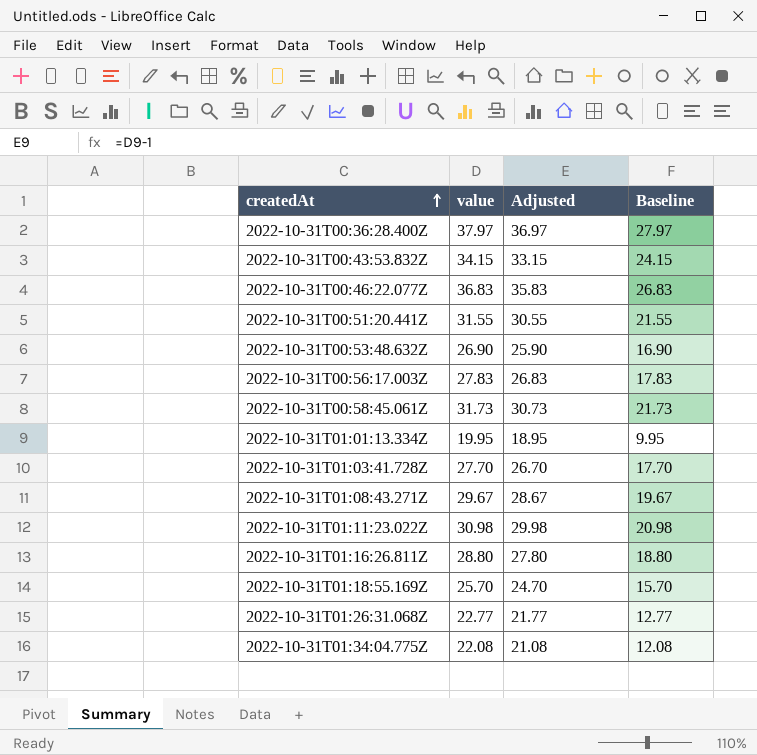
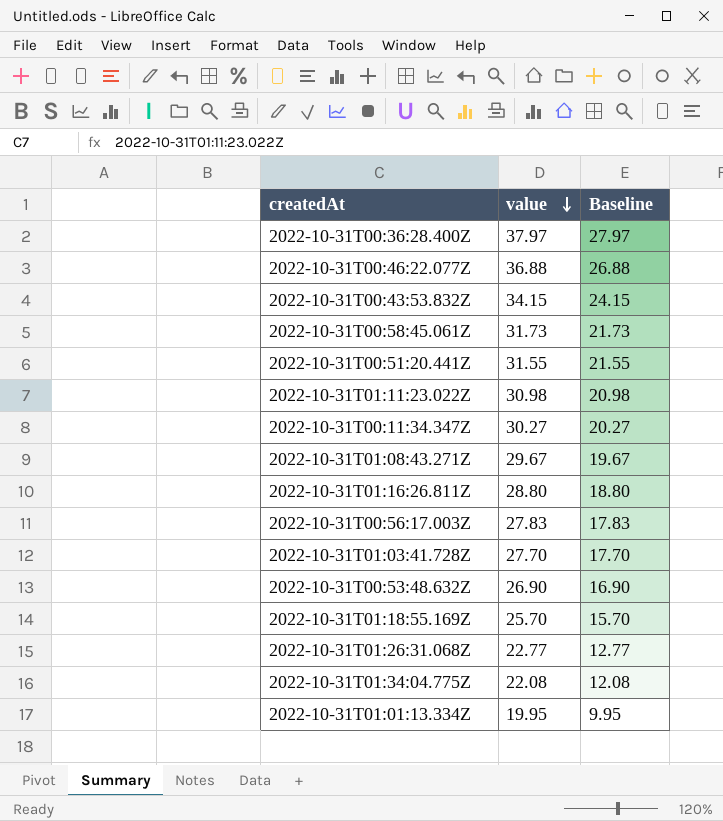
row order: createdAt ascending -> value descending
column Adjusted | formula: [value] - 1 -> none
2022-10-31T00:46:22.077Z | value: 36.83 -> 36.88
2022-10-31T00:46:22.077Z | Baseline: 26.83 -> 26.88
row 2022-10-31T00:11:34.347Z: none -> 30.27 | 20.27

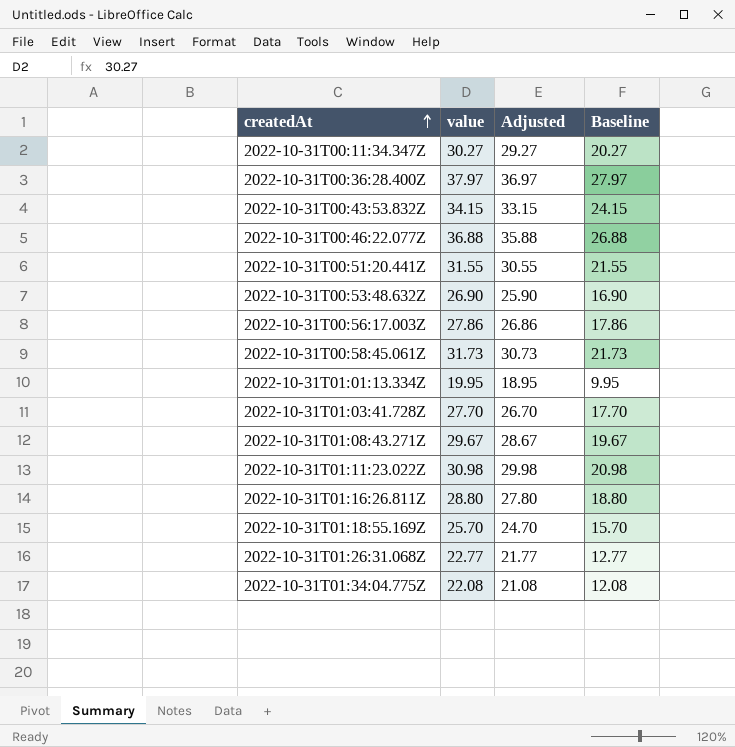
row order: value descending -> createdAt ascending
column Adjusted | formula: none -> [value] - 1
2022-10-31T00:56:17.003Z | value: 27.83 -> 27.86
2022-10-31T00:56:17.003Z | Baseline: 17.83 -> 17.86

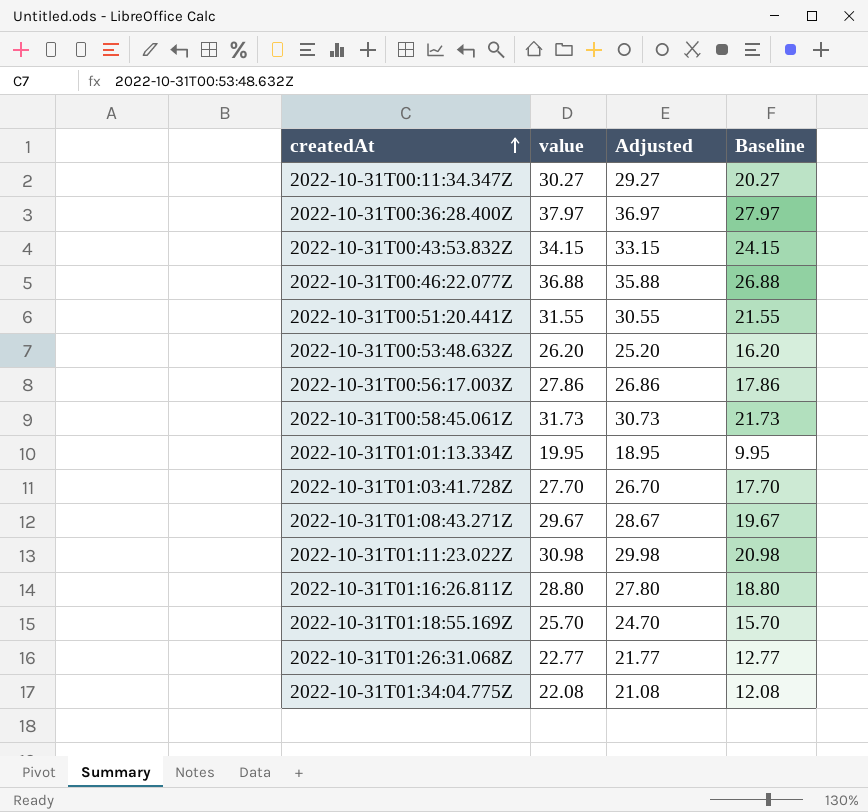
2022-10-31T00:53:48.632Z | value: 26.90 -> 26.20
2022-10-31T00:53:48.632Z | Adjusted: 25.90 -> 25.20
2022-10-31T00:53:48.632Z | Baseline: 16.90 -> 16.20

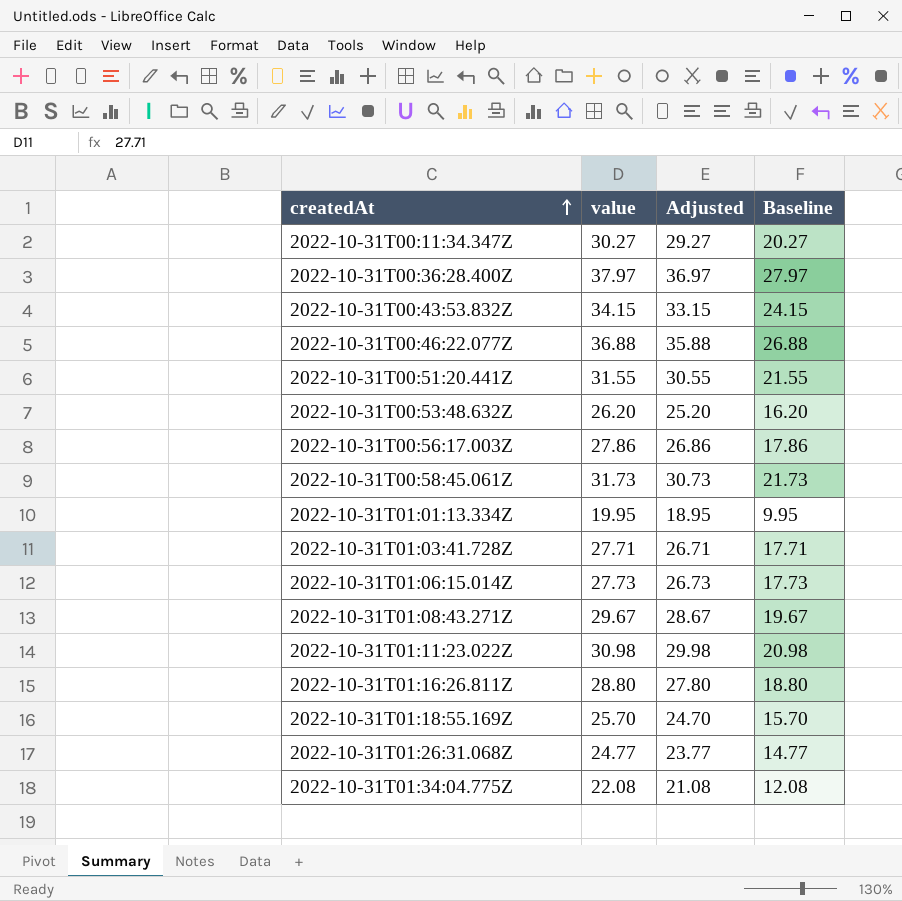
2022-10-31T01:03:41.728Z | value: 27.70 -> 27.71
2022-10-31T01:03:41.728Z | Adjusted: 26.70 -> 26.71
2022-10-31T01:03:41.728Z | Baseline: 17.70 -> 17.71
row 2022-10-31T01:06:15.014Z: none -> 27.73 | 26.73 | 17.73
2022-10-31T01:26:31.068Z | value: 22.77 -> 24.77
2022-10-31T01:26:31.068Z | Adjusted: 21.77 -> 23.77
2022-10-31T01:26:31.068Z | Baseline: 12.77 -> 14.77

